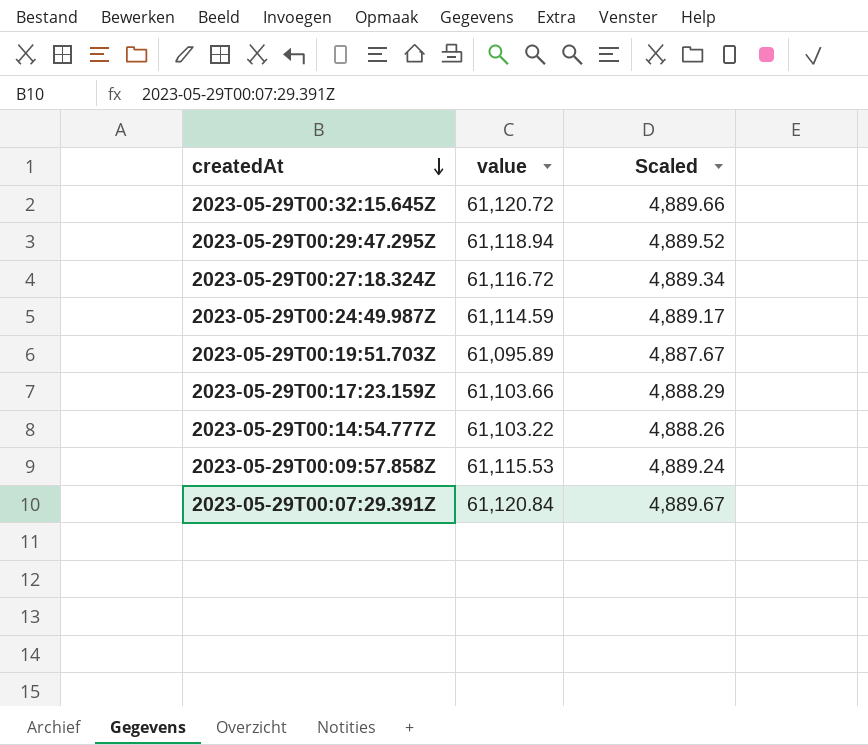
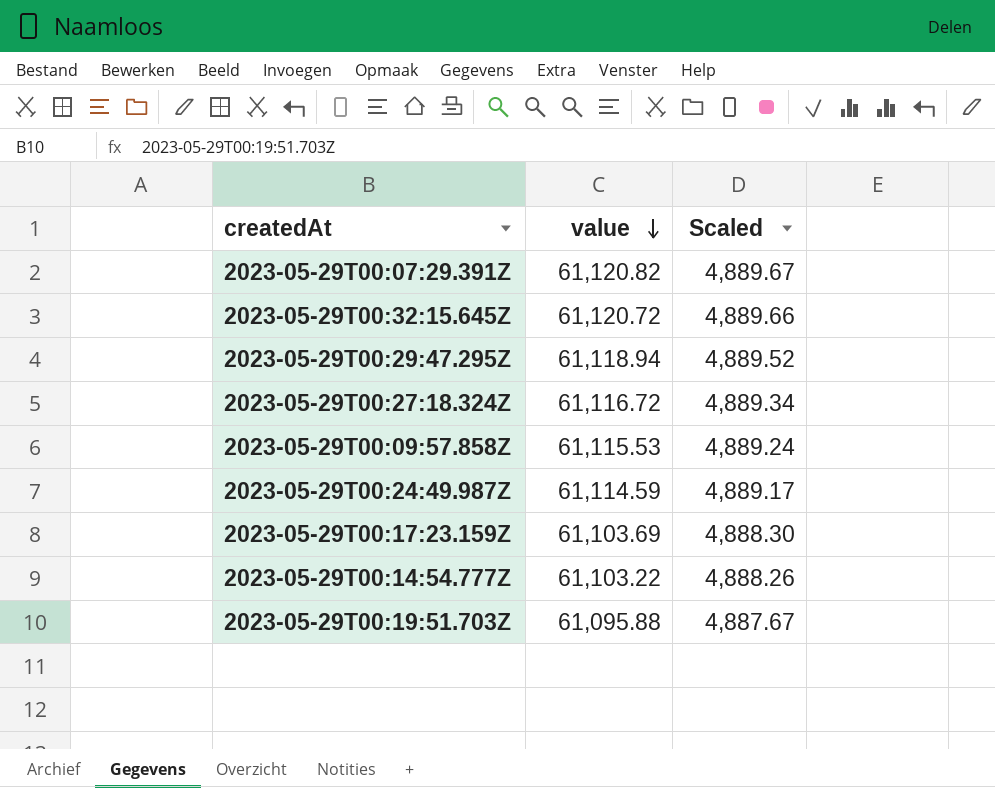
row order: createdAt descending -> value descending
2023-05-29T00:07:29.391Z | value: 61,120.84 -> 61,120.82
2023-05-29T00:17:23.159Z | value: 61,103.66 -> 61,103.69
2023-05-29T00:17:23.159Z | Scaled: 4,888.29 -> 4,888.30
2023-05-29T00:19:51.703Z | value: 61,095.89 -> 61,095.88

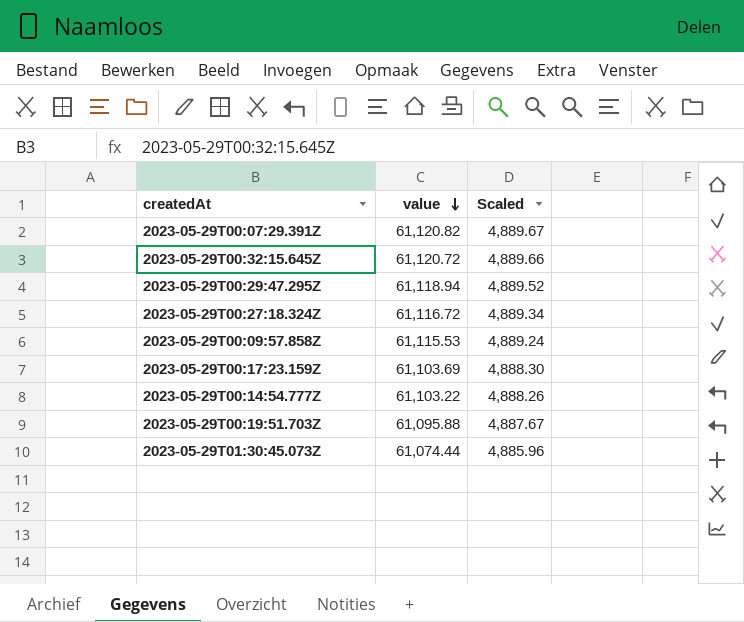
row 2023-05-29T00:24:49.987Z: 61,114.59 | 4,889.17 -> none
row 2023-05-29T01:30:45.073Z: none -> 61,074.44 | 4,885.96

